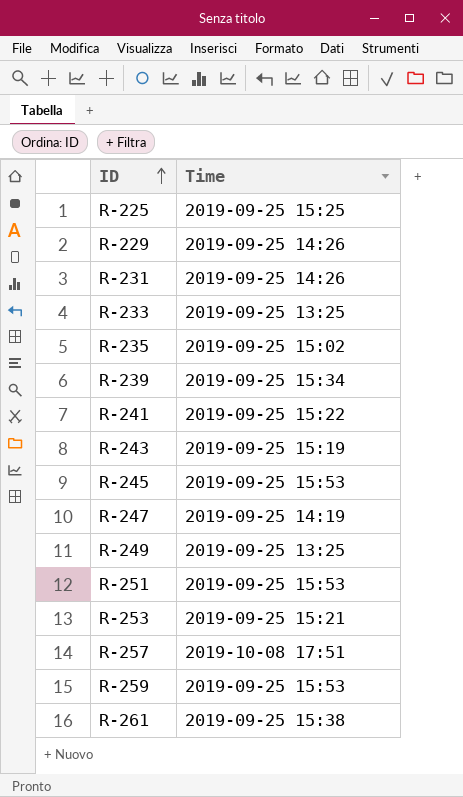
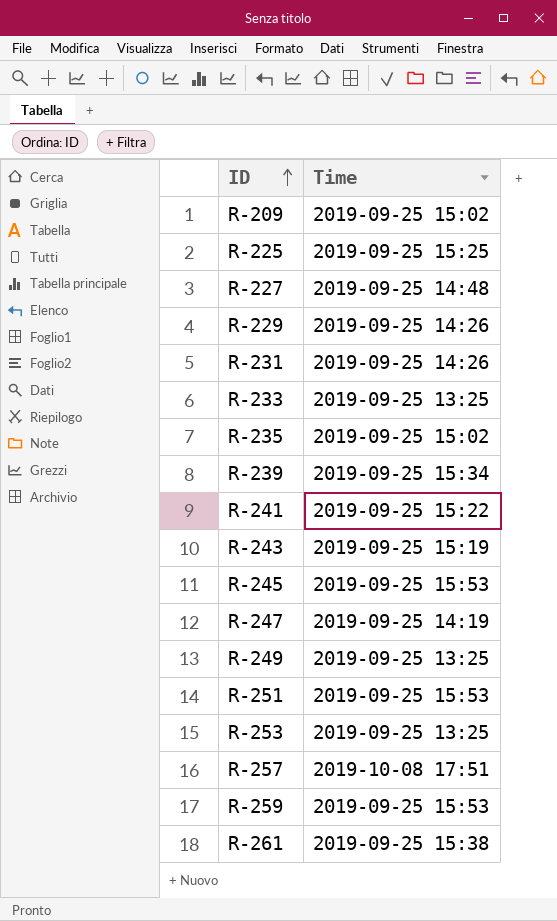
row R-209: none -> 2019-09-25 15:02
row R-227: none -> 2019-09-25 14:48
R-253 | Time: 2019-09-25 15:21 -> 2019-09-25 13:25

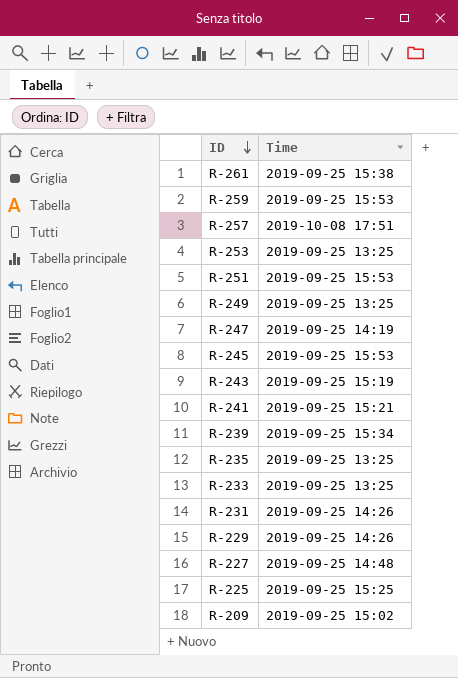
row order: ID ascending -> ID descending
R-241 | Time: 2019-09-25 15:22 -> 2019-09-25 15:21
R-235 | Time: 2019-09-25 15:02 -> 2019-09-25 13:25

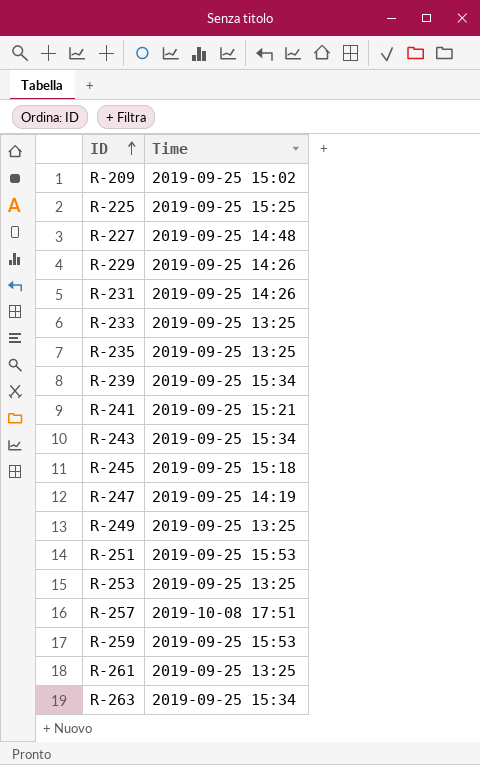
row order: ID descending -> ID ascending
R-243 | Time: 2019-09-25 15:19 -> 2019-09-25 15:34
R-245 | Time: 2019-09-25 15:53 -> 2019-09-25 15:18
R-261 | Time: 2019-09-25 15:38 -> 2019-09-25 13:25
row R-263: none -> 2019-09-25 15:34

